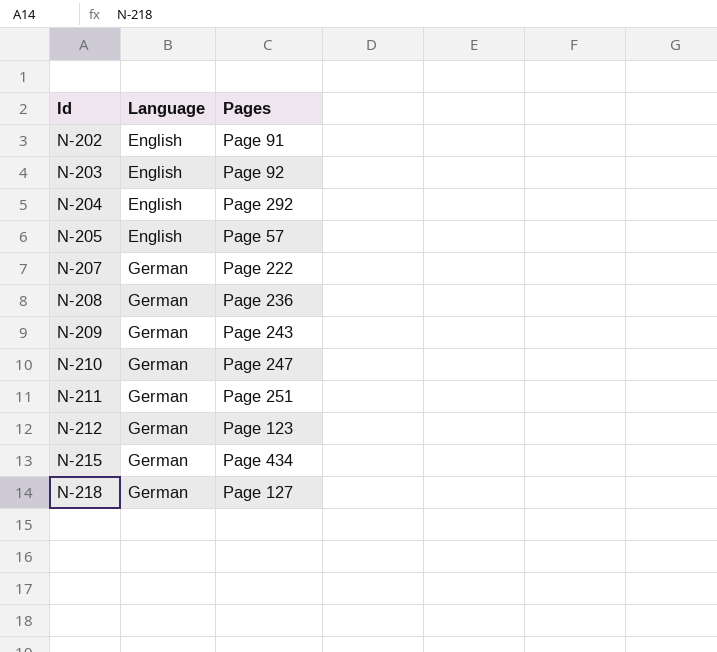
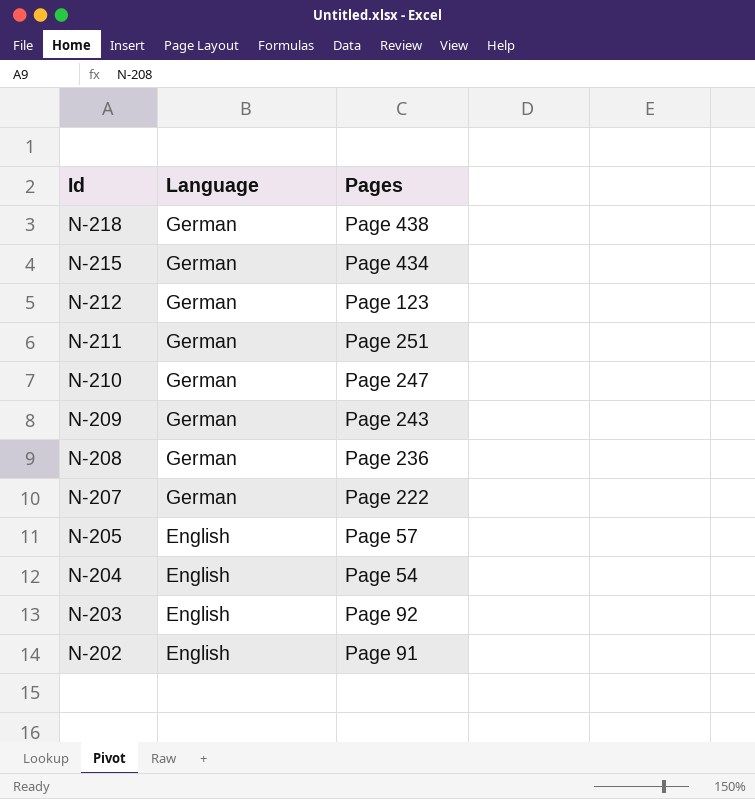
row order: Id ascending -> Id descending
N-218 | Pages: Page 127 -> Page 438
N-204 | Pages: Page 292 -> Page 54

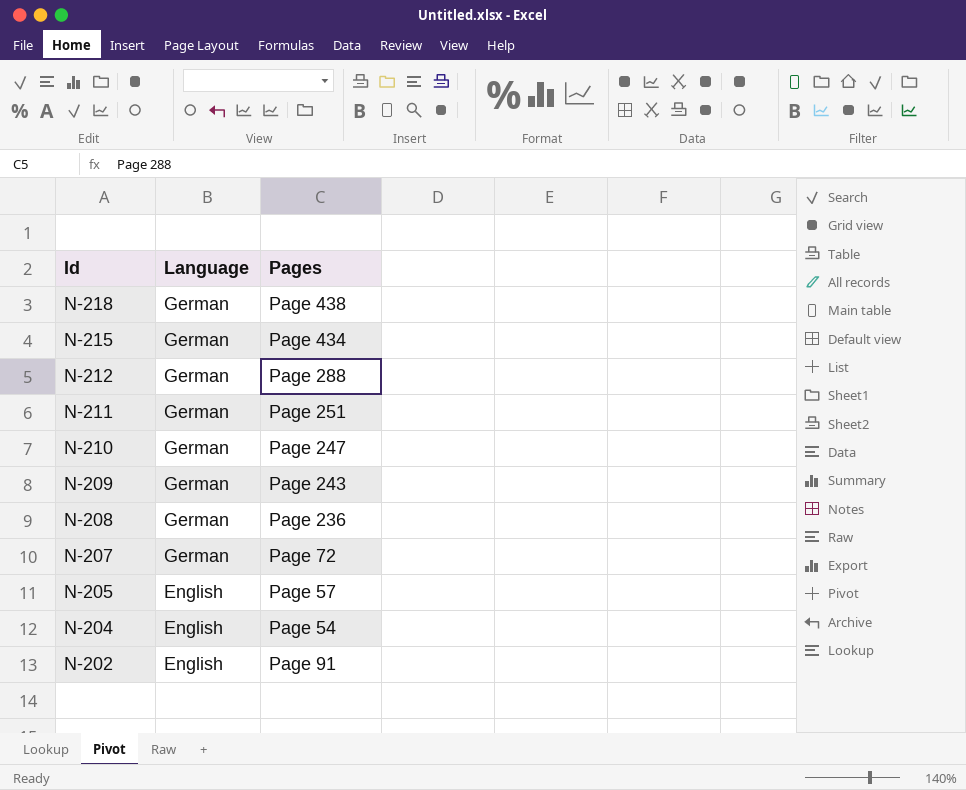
row N-203: English | Page 92 -> none
N-212 | Pages: Page 123 -> Page 288
N-207 | Pages: Page 222 -> Page 72

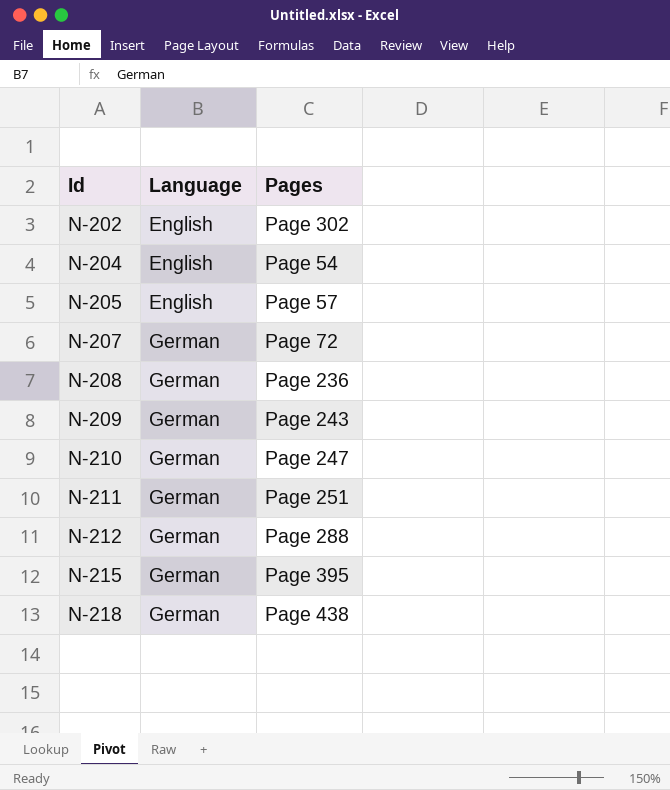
row order: Id descending -> Id ascending
N-202 | Pages: Page 91 -> Page 302
N-215 | Pages: Page 434 -> Page 395

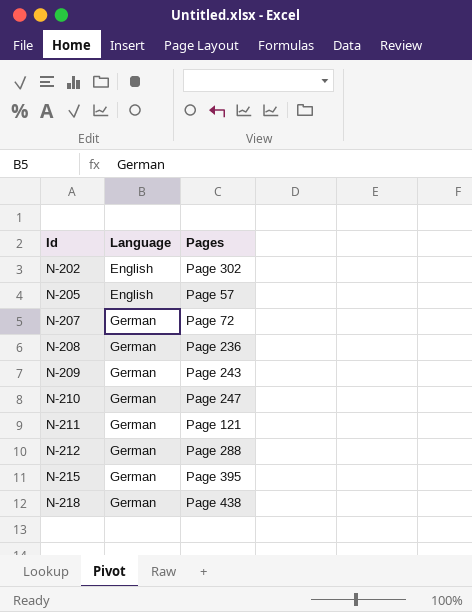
row N-204: English | Page 54 -> none
N-211 | Pages: Page 251 -> Page 121

